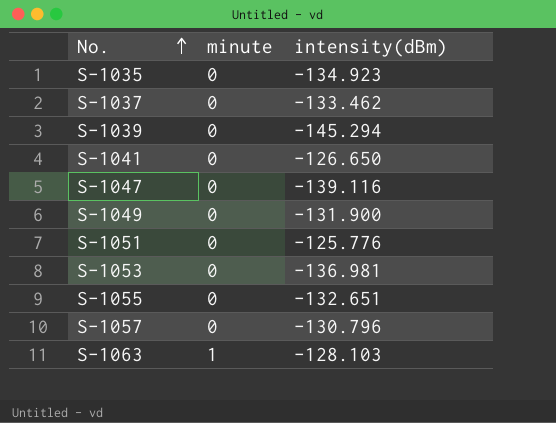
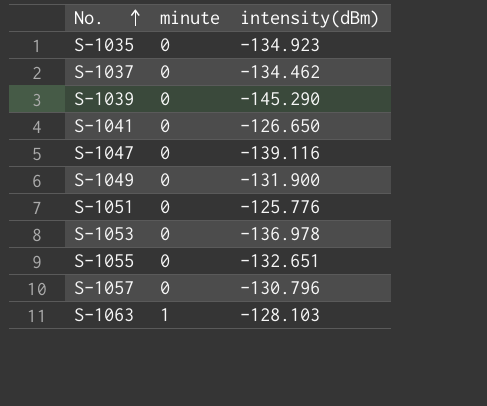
S-1037 | intensity(dBm): -133.462 -> -134.462
S-1039 | intensity(dBm): -145.294 -> -145.290
S-1053 | intensity(dBm): -136.981 -> -136.978

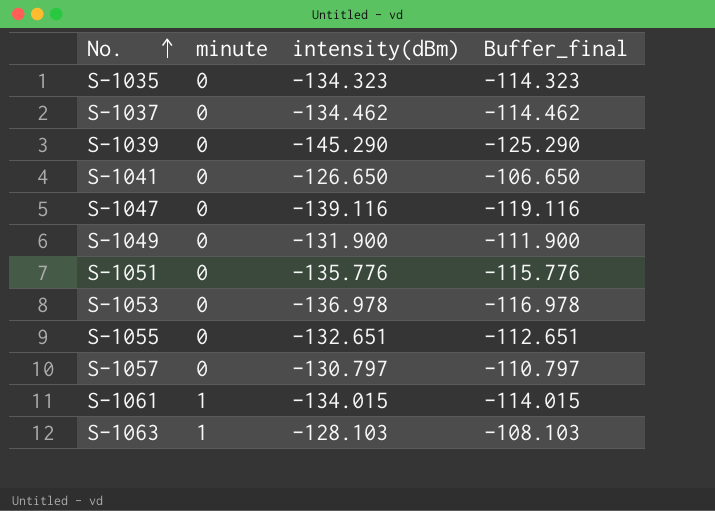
column Buffer_final | formula: none -> [intensity(dBm)] + 20
S-1035 | intensity(dBm): -134.923 -> -134.323
S-1051 | intensity(dBm): -125.776 -> -135.776
S-1057 | intensity(dBm): -130.796 -> -130.797
row S-1061: none -> 1 | -134.015 | -114.015

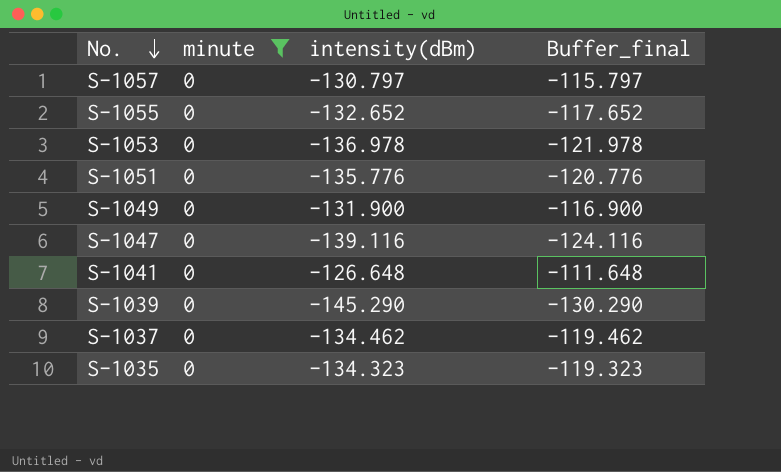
filter: none -> minute = 0
row order: No. ascending -> No. descending
column Buffer_final | formula: [intensity(dBm)] + 20 -> [intensity(dBm)] + 15
S-1055 | intensity(dBm): -132.651 -> -132.652
S-1041 | intensity(dBm): -126.650 -> -126.648

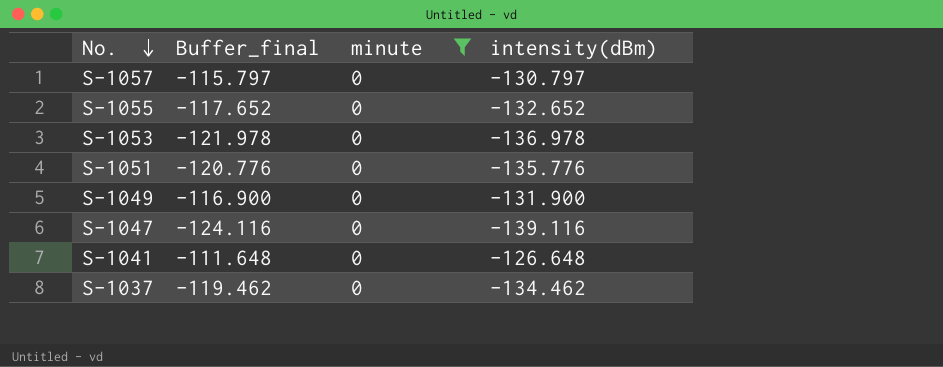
column Buffer_final | position: 4 -> 2
row S-1039: 0 | -145.290 | -130.290 -> none
row S-1035: 0 | -134.323 | -119.323 -> none

